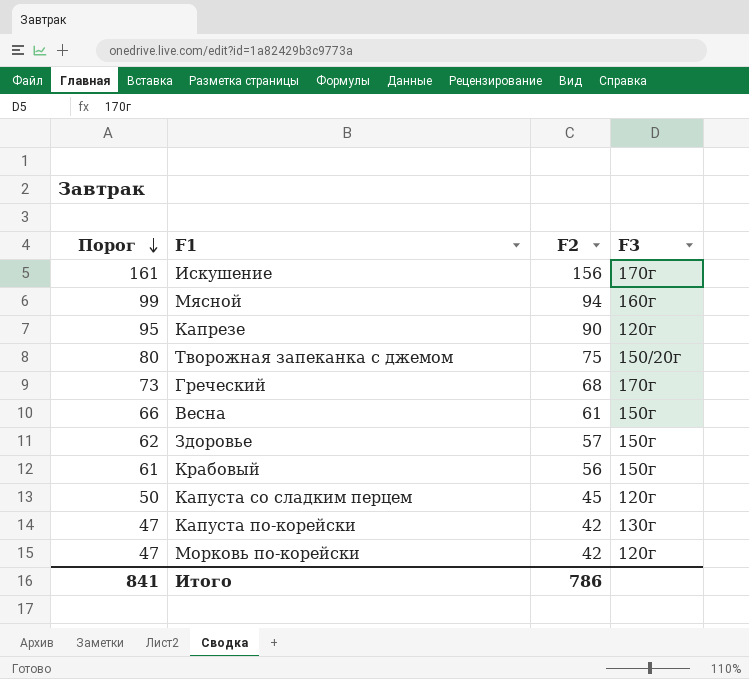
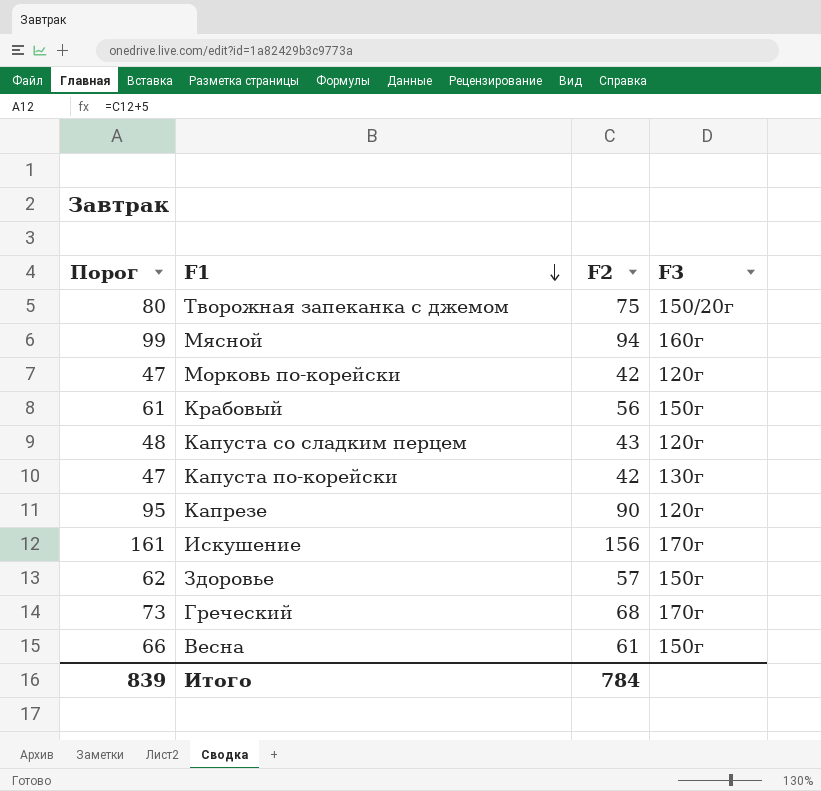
row order: Порог descending -> F1 descending
Капуста со сладким перцем | Порог: 50 -> 48
Капуста со сладким перцем | F2: 45 -> 43
Итого | Порог: 841 -> 839
Итого | F2: 786 -> 784

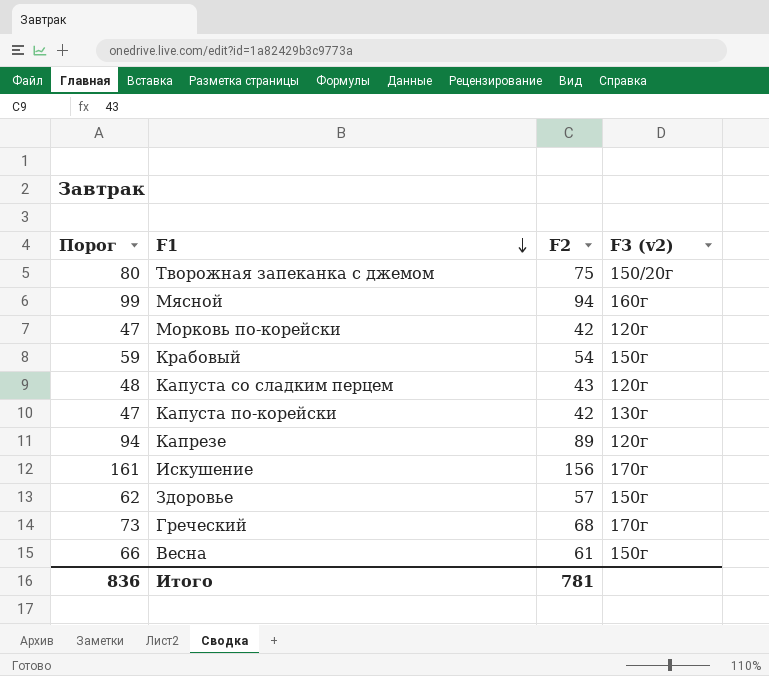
column name: F3 -> F3 (v2)
Крабовый | Порог: 61 -> 59
Крабовый | F2: 56 -> 54
Капрезе | Порог: 95 -> 94
Капрезе | F2: 90 -> 89
Итого | Порог: 839 -> 836
Итого | F2: 784 -> 781

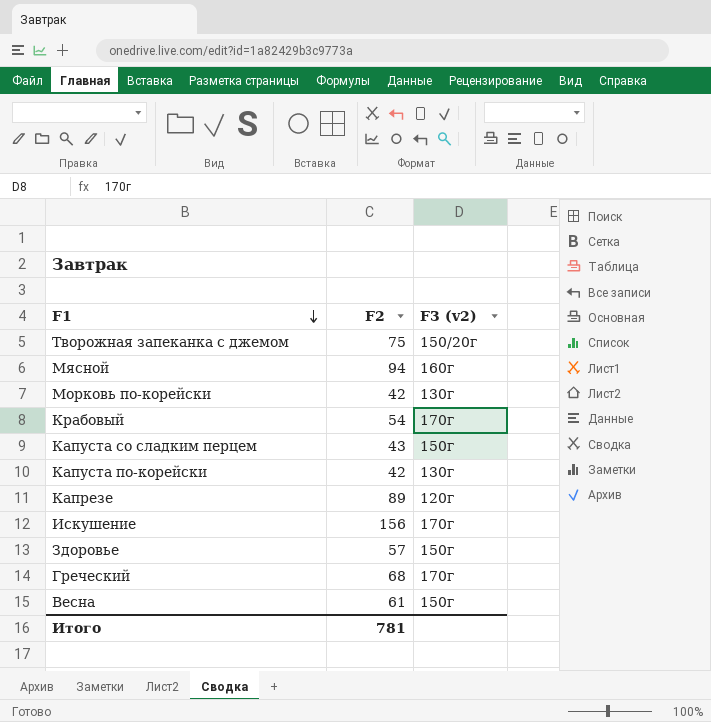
column Порог | formula: [F2] + 5 -> none
Морковь по-корейски | F3 (v2): 120г -> 130г
Крабовый | F3 (v2): 150г -> 170г
Капуста со сладким перцем | F3 (v2): 120г -> 150г

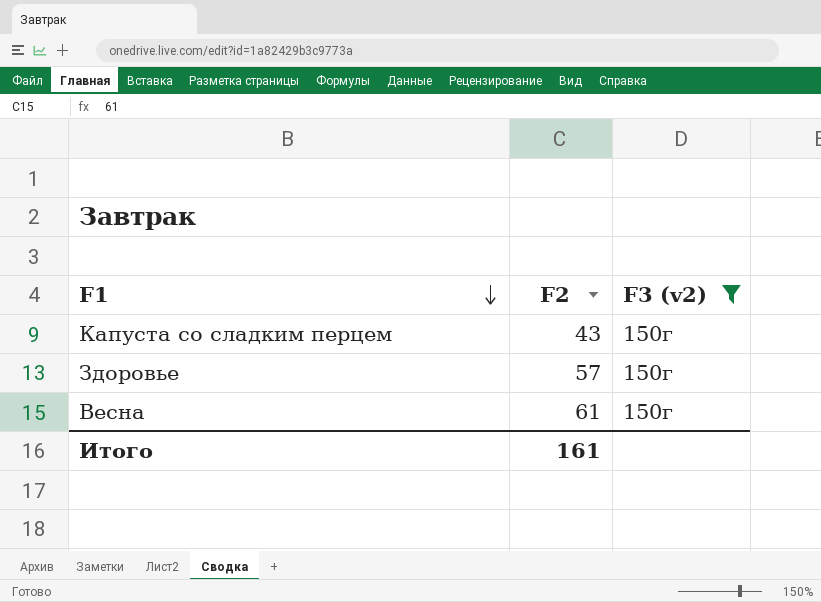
filter: none -> F3 (v2) = 150г
Итого | F2: 781 -> 161

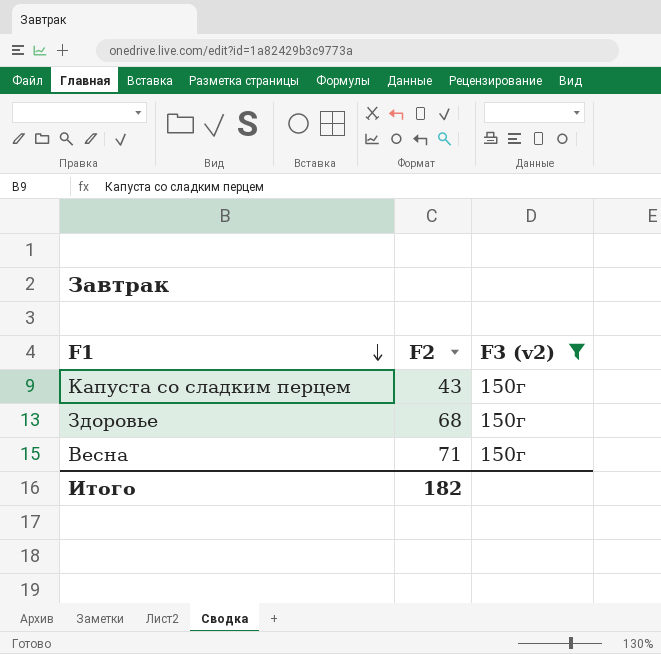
Здоровье | F2: 57 -> 68
Весна | F2: 61 -> 71
Итого | F2: 161 -> 182

